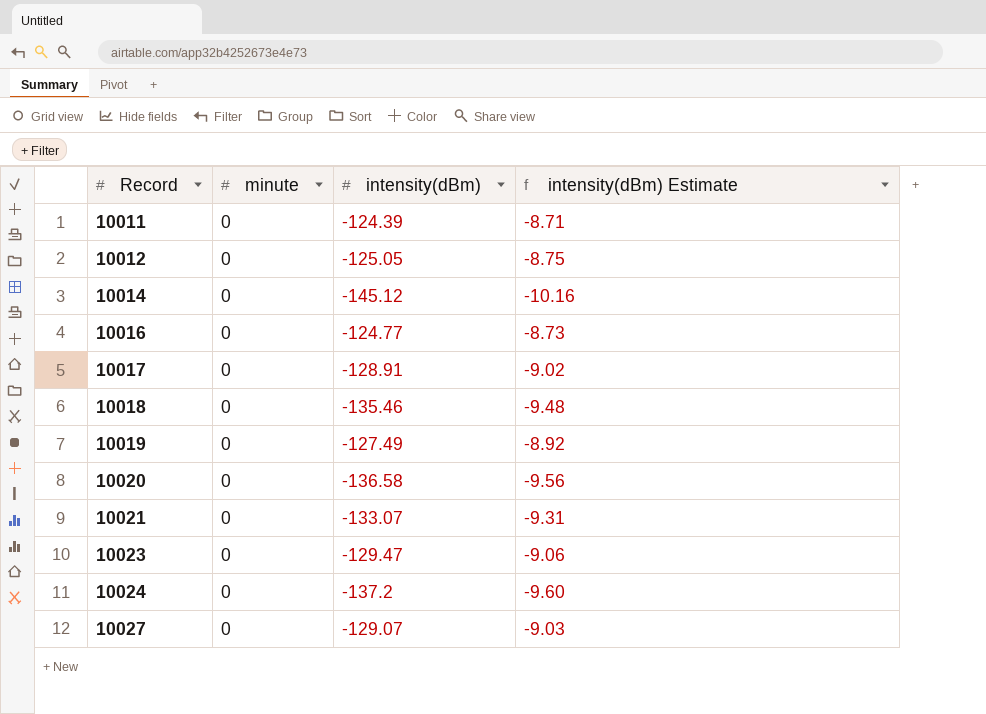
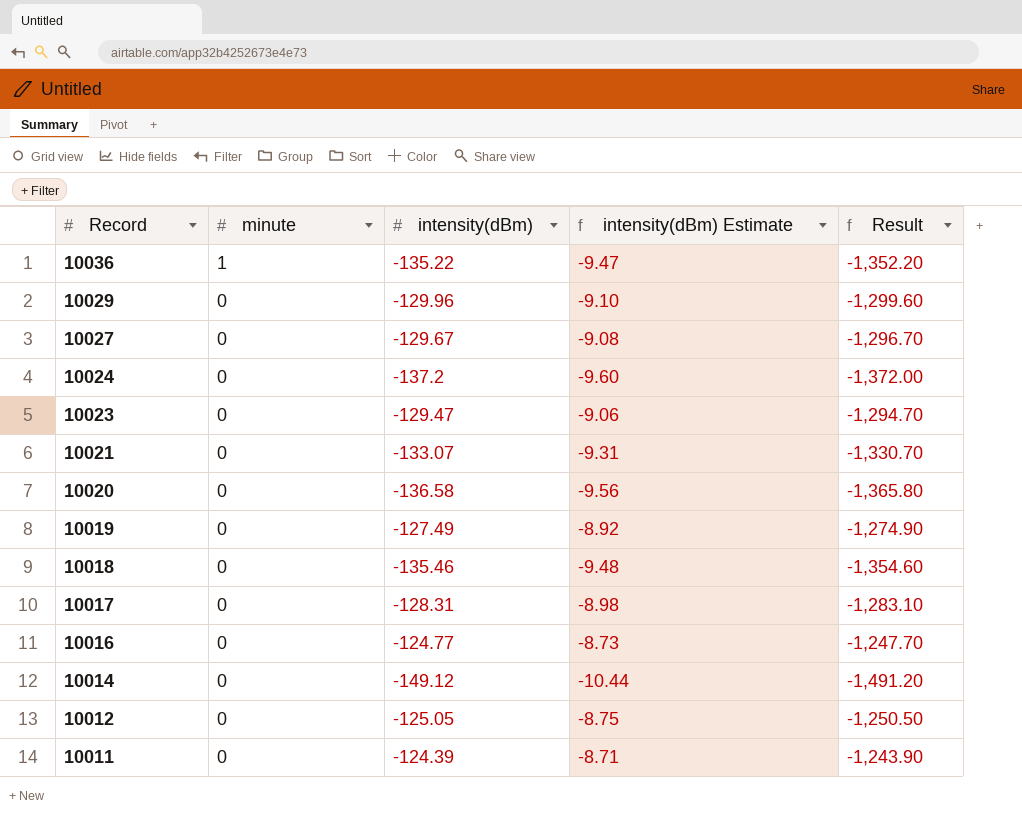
row order: Record ascending -> Record descending
column Result | formula: none -> [intensity(dBm)] * 10
row 10036: none -> 1 | -135.22 | -9.47 | -1,352.20
row 10029: none -> 0 | -129.96 | -9.10 | -1,299.60
10027 | intensity(dBm): -129.07 -> -129.67
10027 | intensity(dBm) Estimate: -9.03 -> -9.08
10017 | intensity(dBm): -128.91 -> -128.31
10017 | intensity(dBm) Estimate: -9.02 -> -8.98
10014 | intensity(dBm): -145.12 -> -149.12
10014 | intensity(dBm) Estimate: -10.16 -> -10.44

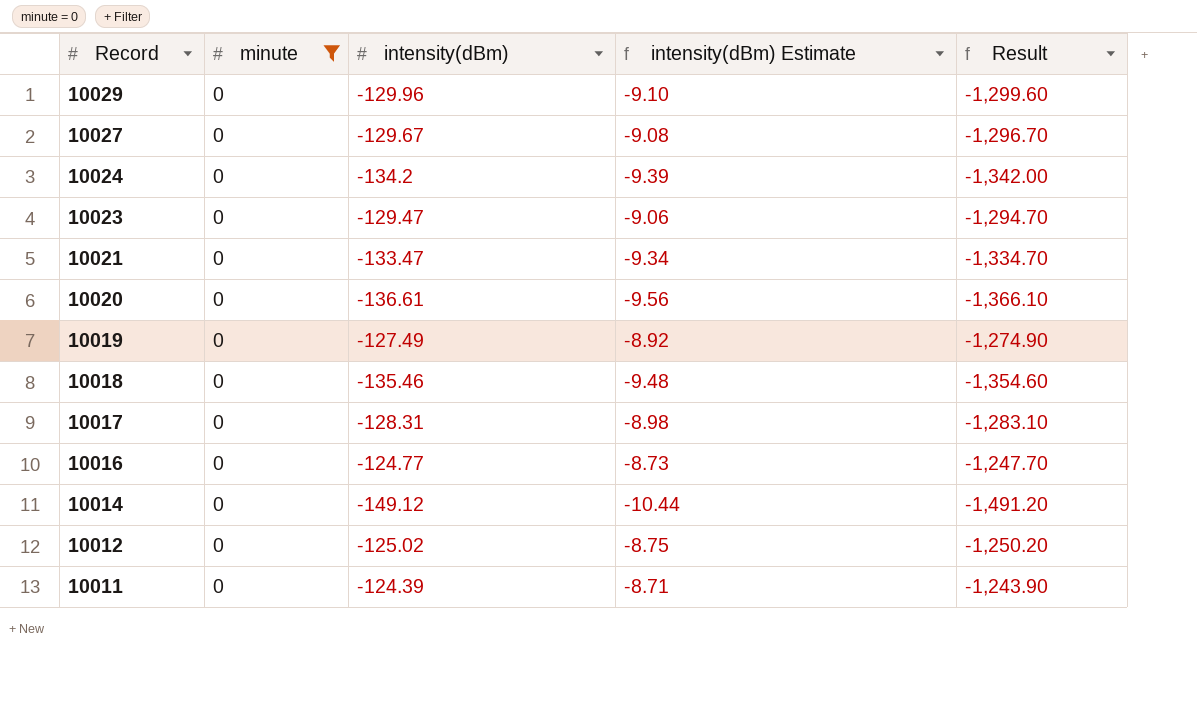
filter: none -> minute = 0
10024 | intensity(dBm): -137.2 -> -134.2
10024 | intensity(dBm) Estimate: -9.60 -> -9.39
10024 | Result: -1,372.00 -> -1,342.00
10021 | intensity(dBm): -133.07 -> -133.47
10021 | intensity(dBm) Estimate: -9.31 -> -9.34
10021 | Result: -1,330.70 -> -1,334.70
10020 | intensity(dBm): -136.58 -> -136.61
10020 | Result: -1,365.80 -> -1,366.10
10012 | intensity(dBm): -125.05 -> -125.02
10012 | Result: -1,250.50 -> -1,250.20

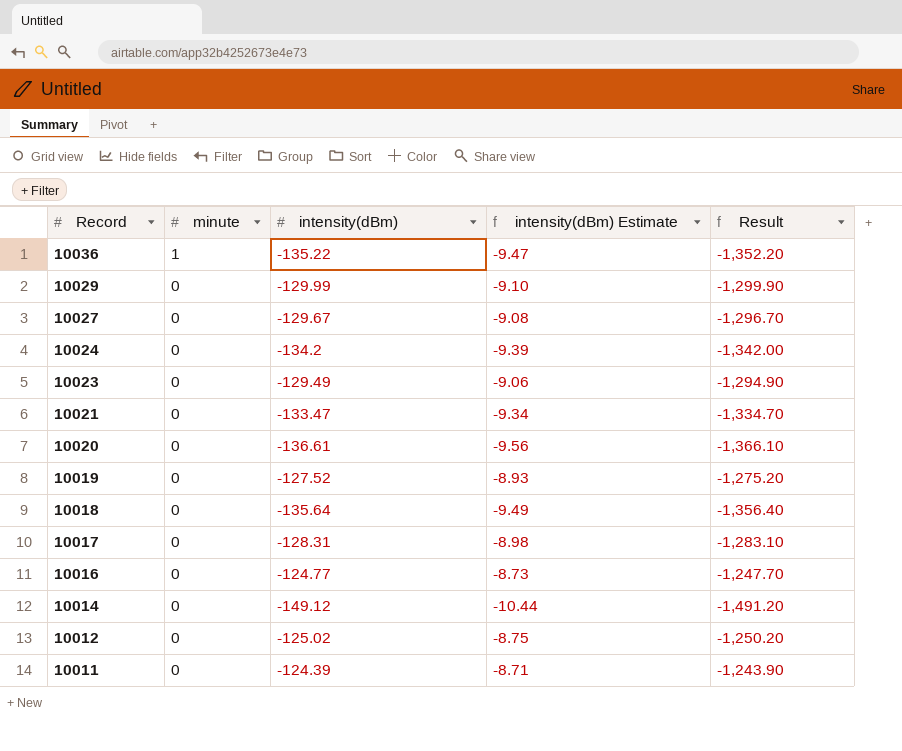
filter: minute = 0 -> none
10029 | intensity(dBm): -129.96 -> -129.99
10029 | Result: -1,299.60 -> -1,299.90
10023 | intensity(dBm): -129.47 -> -129.49
10023 | Result: -1,294.70 -> -1,294.90
10019 | intensity(dBm): -127.49 -> -127.52
10019 | intensity(dBm) Estimate: -8.92 -> -8.93
10019 | Result: -1,274.90 -> -1,275.20
10018 | intensity(dBm): -135.46 -> -135.64
10018 | intensity(dBm) Estimate: -9.48 -> -9.49
10018 | Result: -1,354.60 -> -1,356.40

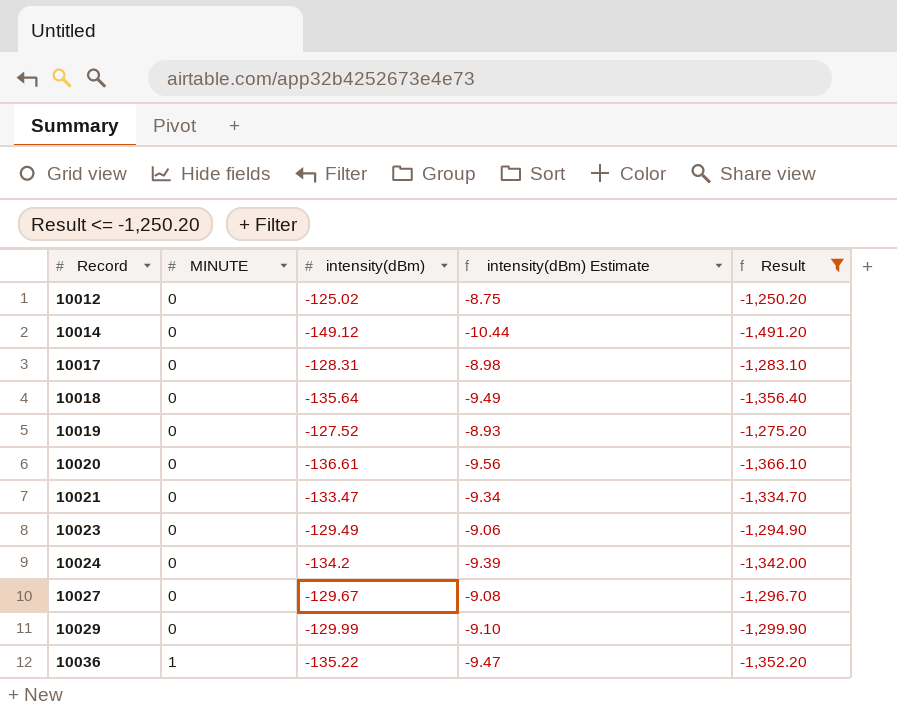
filter: none -> Result <= -1,250.20
row order: Record descending -> Record ascending
column name: minute -> MINUTE

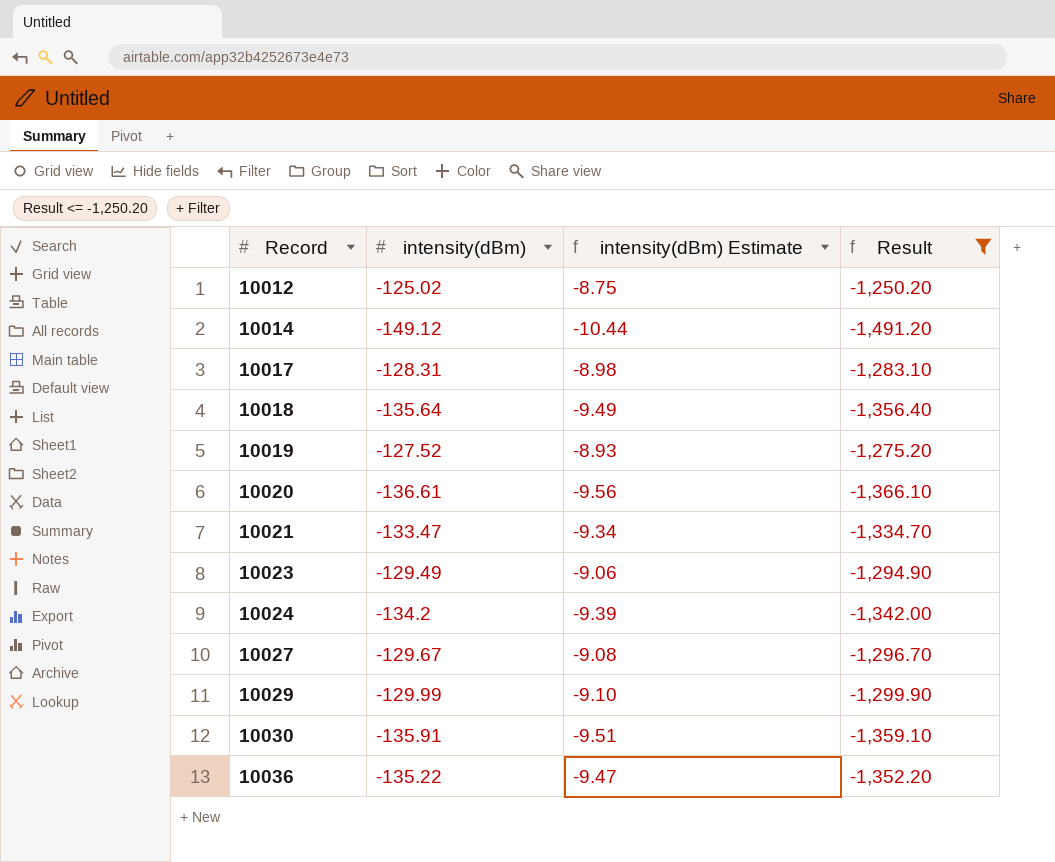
column MINUTE | position: 2 -> none
row 10030: none -> -135.91 | -9.51 | -1,359.10

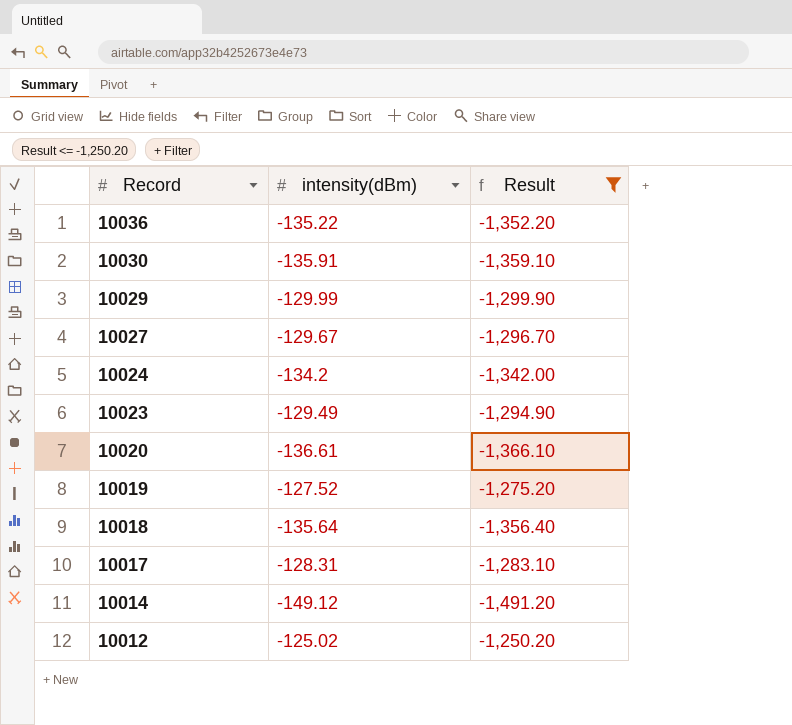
row order: Record ascending -> Record descending
column intensity(dBm) Estimate | formula: [intensity(dBm)] * 0.07 -> none
row 10021: -133.47 | -9.34 | -1,334.70 -> none

